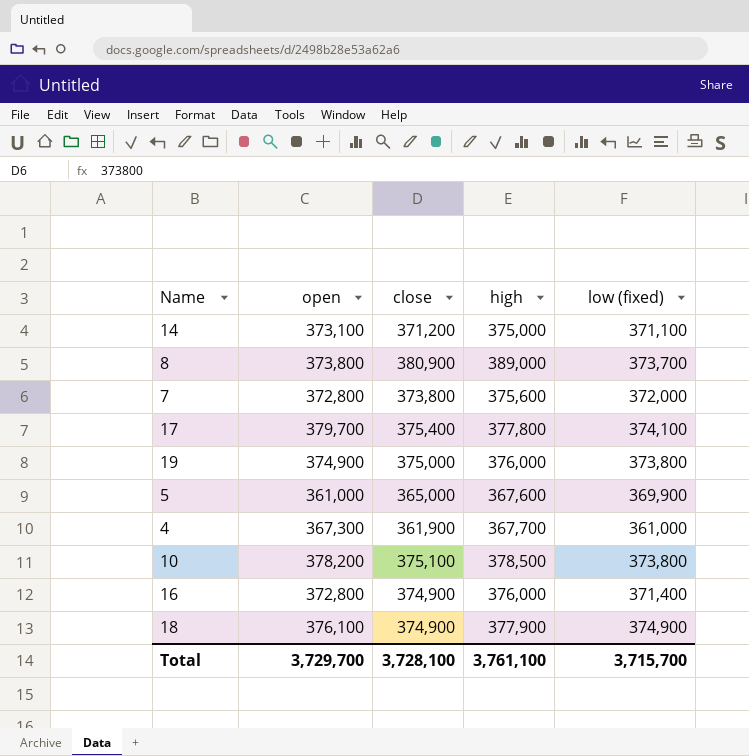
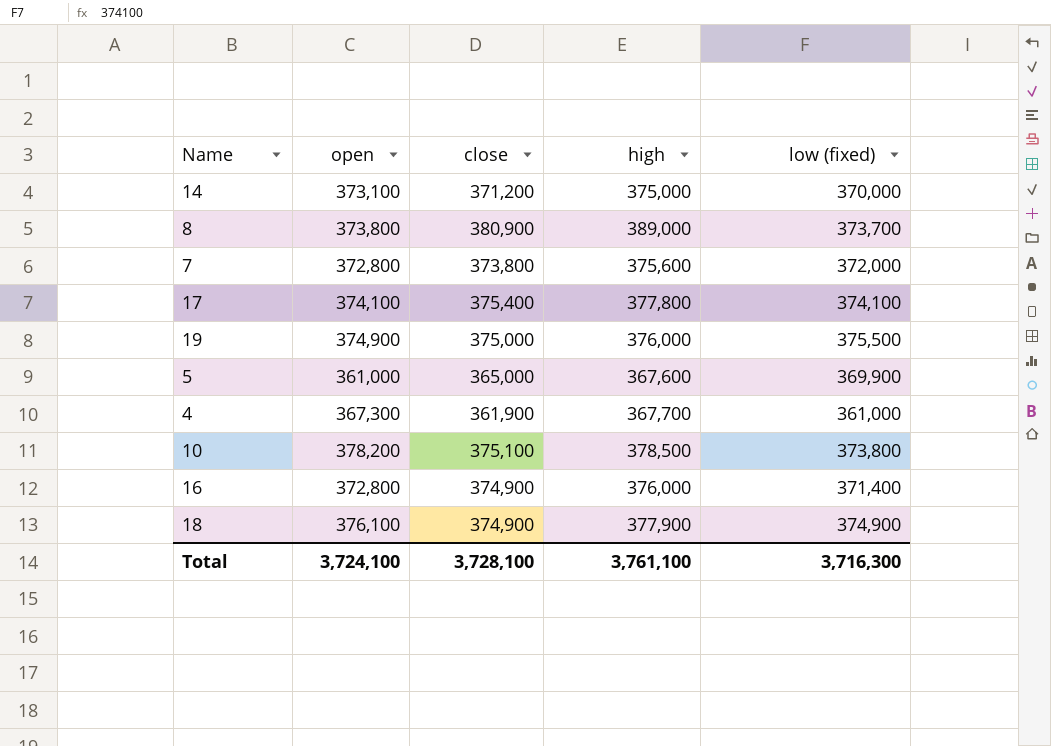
14 | low (fixed): 371,100 -> 370,000
17 | open: 379,700 -> 374,100
19 | low (fixed): 373,800 -> 375,500
Total | open: 3,729,700 -> 3,724,100
Total | low (fixed): 3,715,700 -> 3,716,300

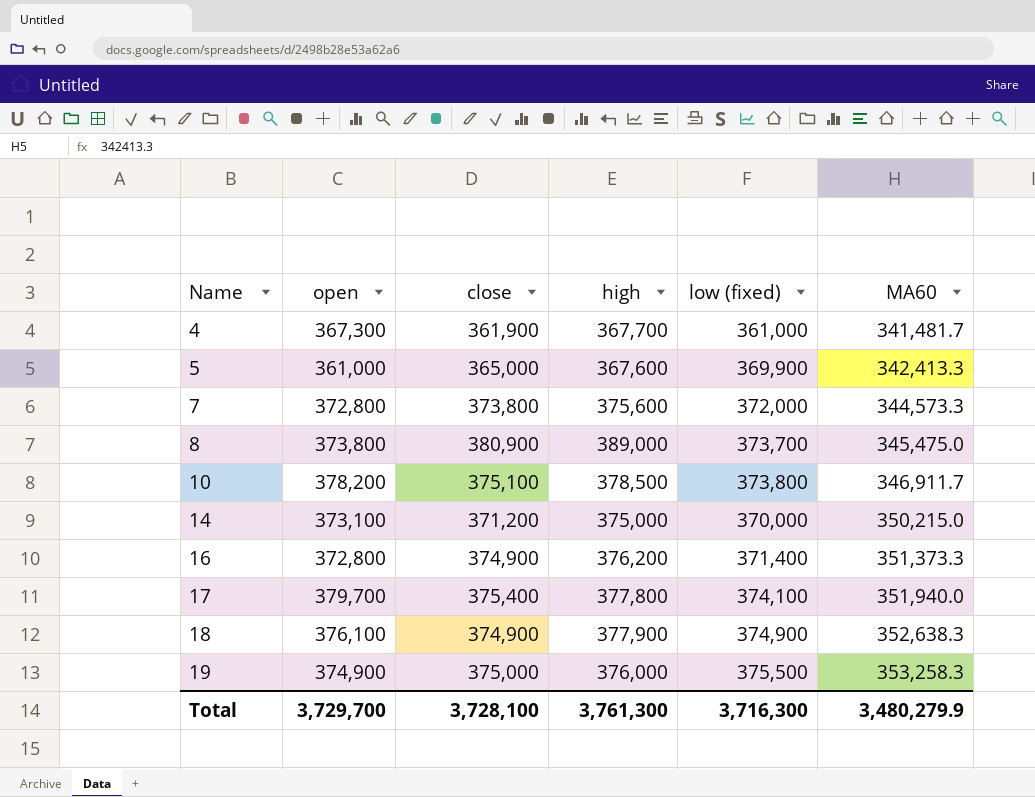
row order: none -> Name ascending
column MA60 | position: none -> 6
16 | high: 376,000 -> 376,200
17 | open: 374,100 -> 379,700
Total | open: 3,724,100 -> 3,729,700
Total | high: 3,761,100 -> 3,761,300

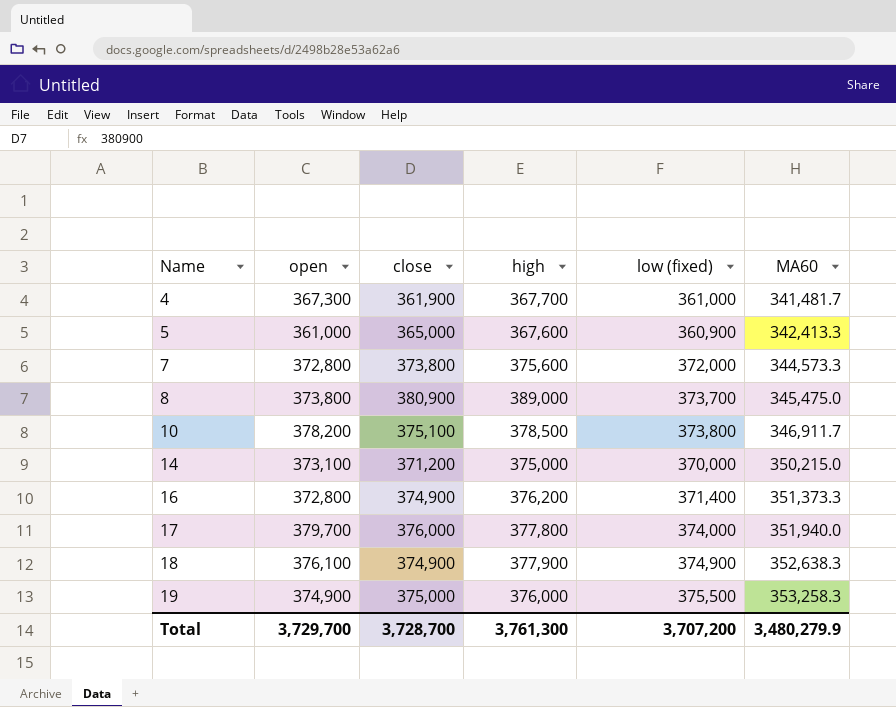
5 | low (fixed): 369,900 -> 360,900
17 | close: 375,400 -> 376,000
17 | low (fixed): 374,100 -> 374,000
Total | close: 3,728,100 -> 3,728,700
Total | low (fixed): 3,716,300 -> 3,707,200

